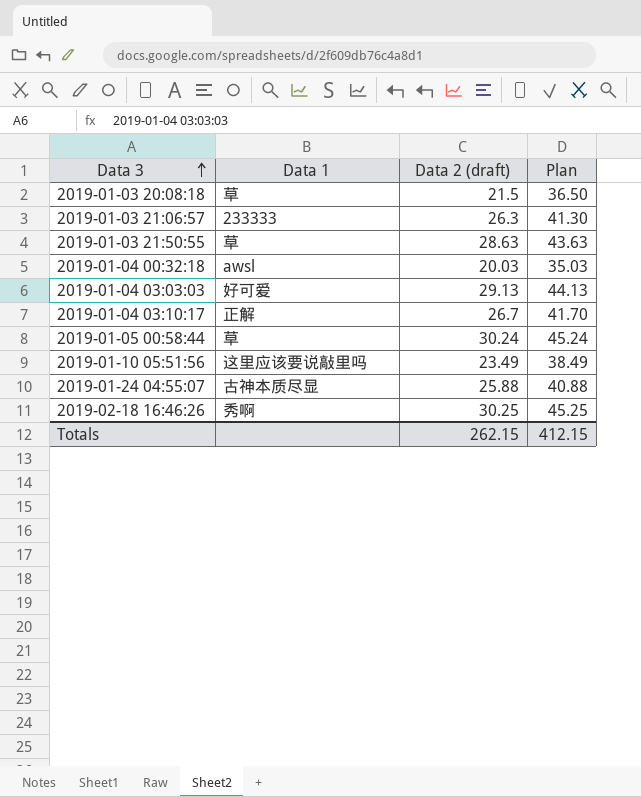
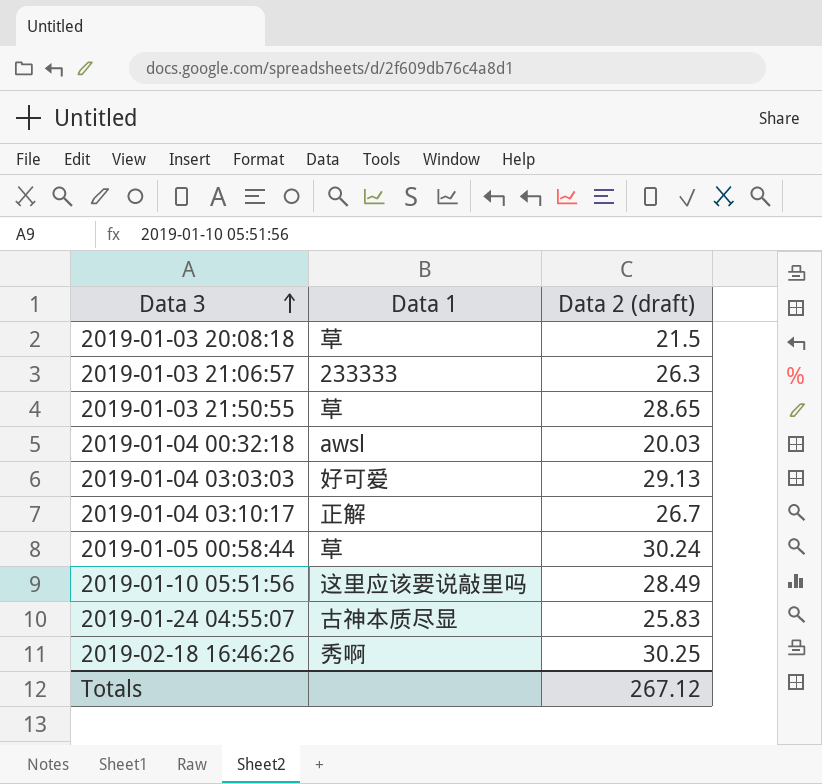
column Plan | formula: [Data 2 (draft)] + 15 -> none
2019-01-03 21:50:55 | Data 2 (draft): 28.63 -> 28.65
2019-01-10 05:51:56 | Data 2 (draft): 23.49 -> 28.49
2019-01-24 04:55:07 | Data 2 (draft): 25.88 -> 25.83
Totals | Data 2 (draft): 262.15 -> 267.12

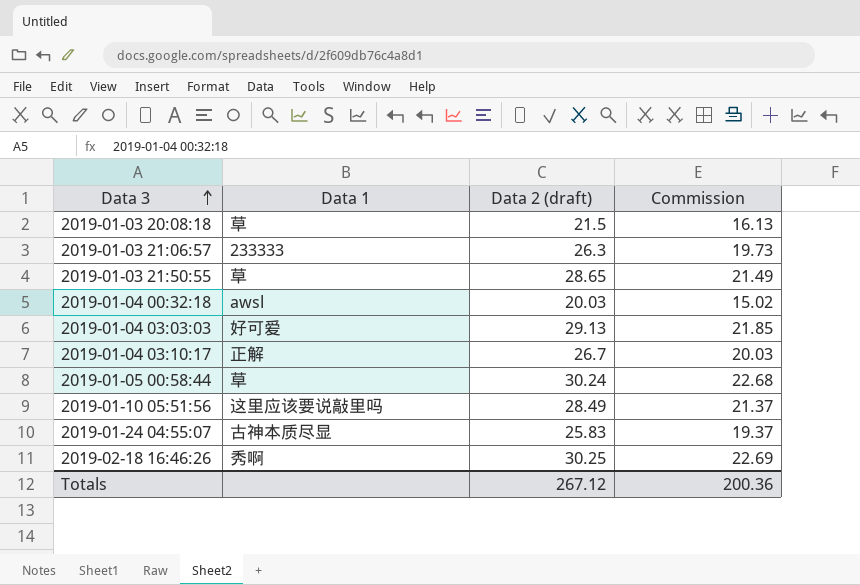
column Commission | formula: none -> [Data 2 (draft)] * 0.75

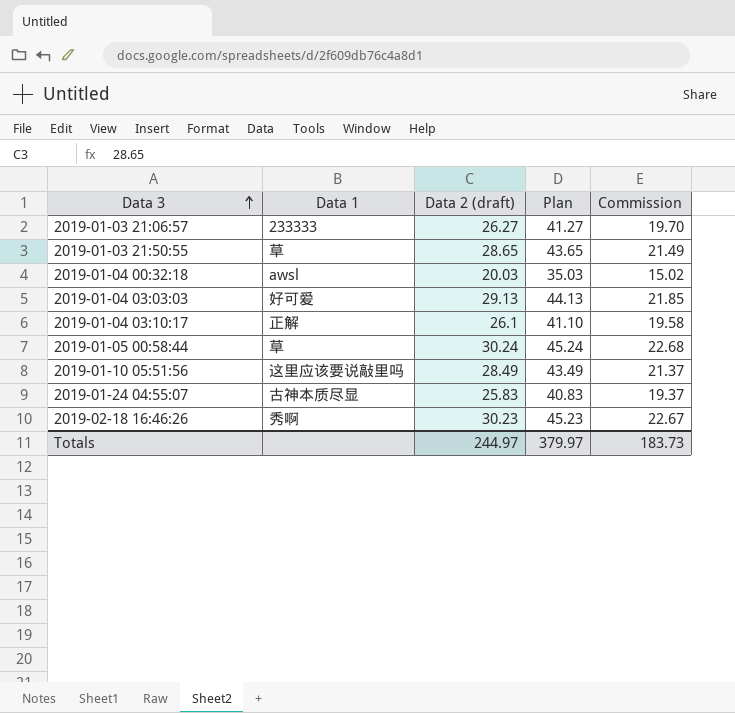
column Plan | formula: none -> [Data 2 (draft)] + 15
row 2019-01-03 20:08:18: 草 | 21.5 | 16.13 -> none
2019-01-03 21:06:57 | Data 2 (draft): 26.3 -> 26.27
2019-01-03 21:06:57 | Commission: 19.73 -> 19.70
2019-01-04 03:10:17 | Data 2 (draft): 26.7 -> 26.1
2019-01-04 03:10:17 | Commission: 20.03 -> 19.58
2019-02-18 16:46:26 | Data 2 (draft): 30.25 -> 30.23
2019-02-18 16:46:26 | Commission: 22.69 -> 22.67
Totals | Data 2 (draft): 267.12 -> 244.97
Totals | Commission: 200.36 -> 183.73

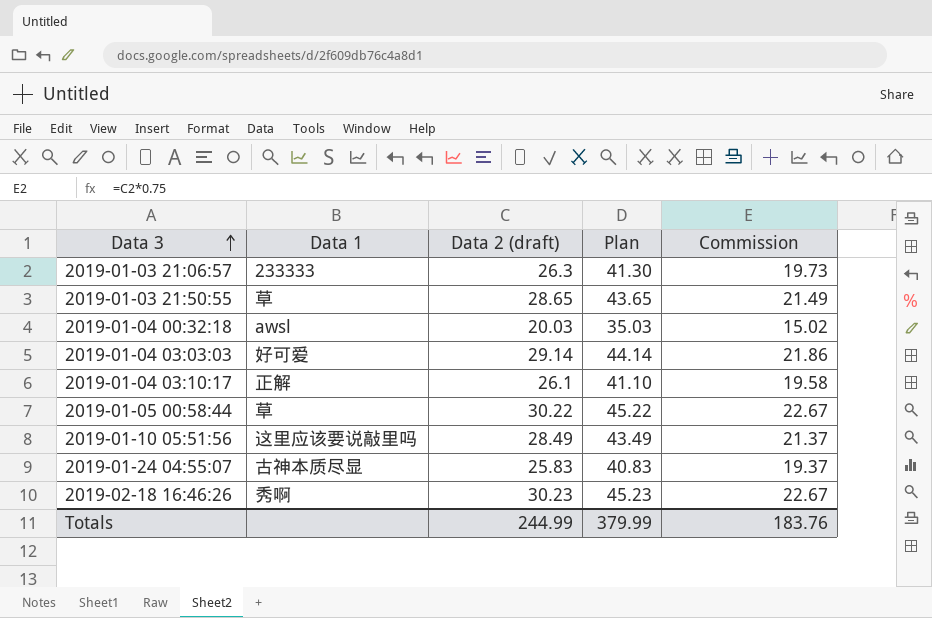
2019-01-03 21:06:57 | Data 2 (draft): 26.27 -> 26.3
2019-01-03 21:06:57 | Plan: 41.27 -> 41.30
2019-01-03 21:06:57 | Commission: 19.70 -> 19.73
2019-01-04 03:03:03 | Data 2 (draft): 29.13 -> 29.14
2019-01-04 03:03:03 | Plan: 44.13 -> 44.14
2019-01-04 03:03:03 | Commission: 21.85 -> 21.86
2019-01-05 00:58:44 | Data 2 (draft): 30.24 -> 30.22
2019-01-05 00:58:44 | Plan: 45.24 -> 45.22
2019-01-05 00:58:44 | Commission: 22.68 -> 22.67
Totals | Data 2 (draft): 244.97 -> 244.99
Totals | Plan: 379.97 -> 379.99
Totals | Commission: 183.73 -> 183.76

